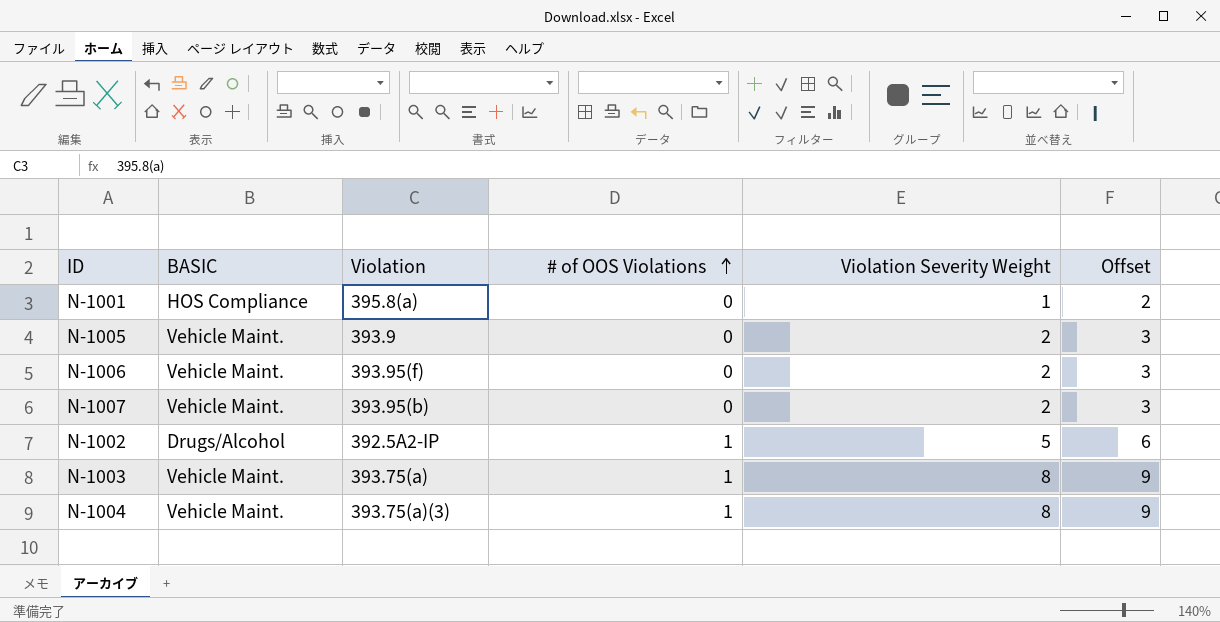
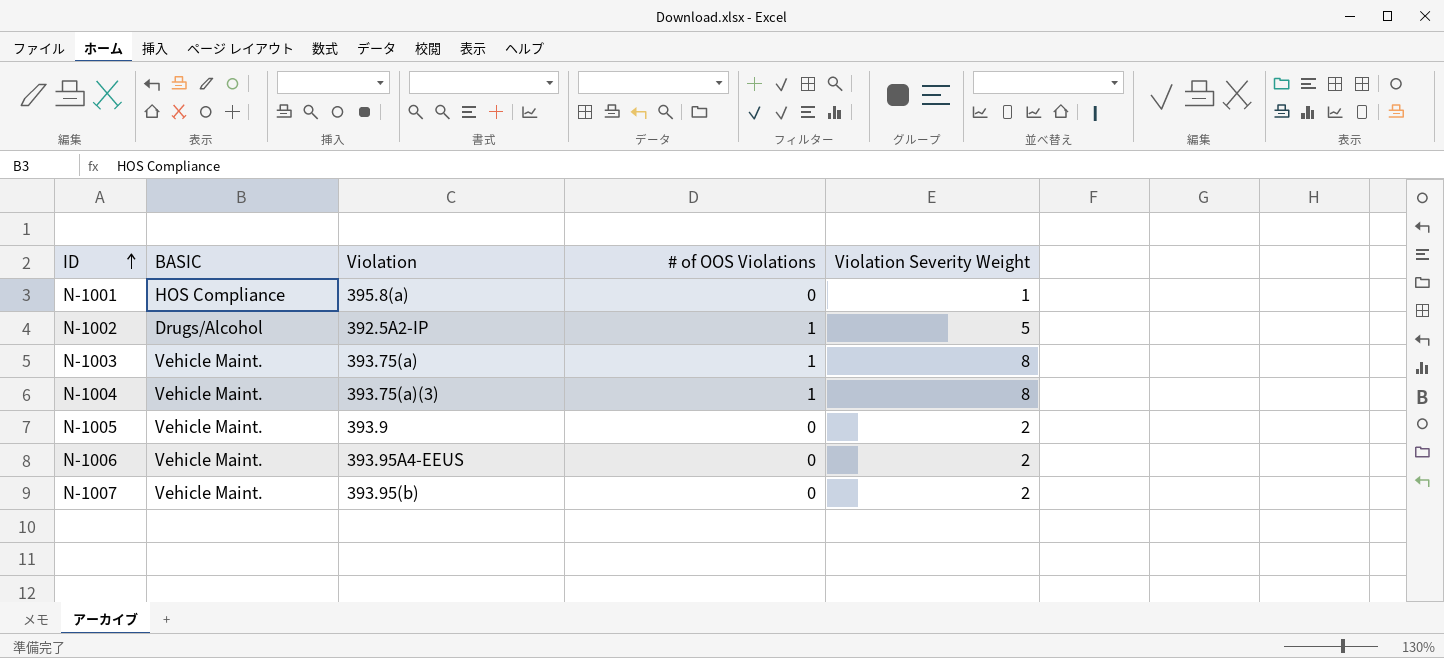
row order: # of OOS Violations ascending -> ID ascending
column Offset | formula: [Violation Severity Weight] + 1 -> none
N-1006 | Violation: 393.95(f) -> 393.95A4-EEUS

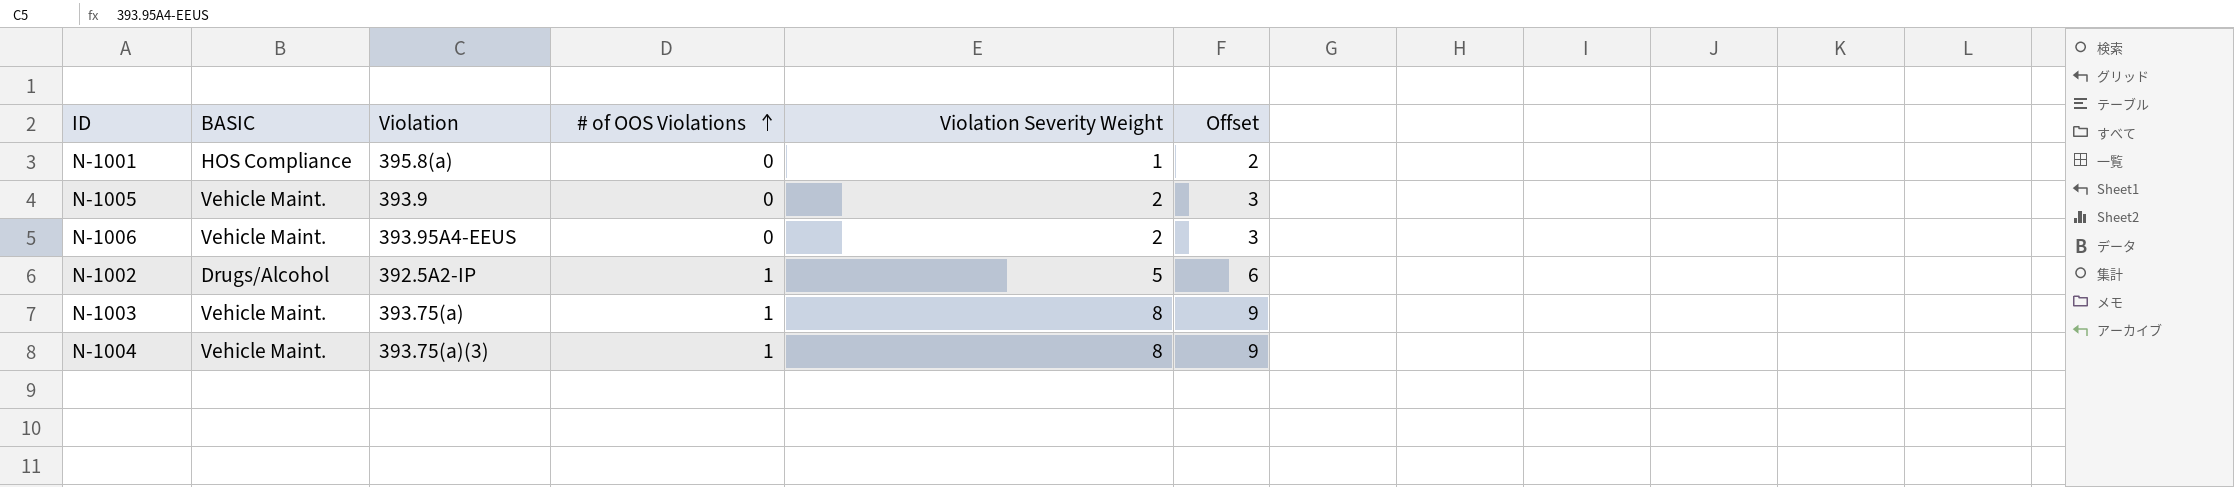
row order: ID ascending -> # of OOS Violations ascending
column Offset | formula: none -> [Violation Severity Weight] + 1
row N-1007: Vehicle Maint. | 393.95(b) | 0 | 2 -> none

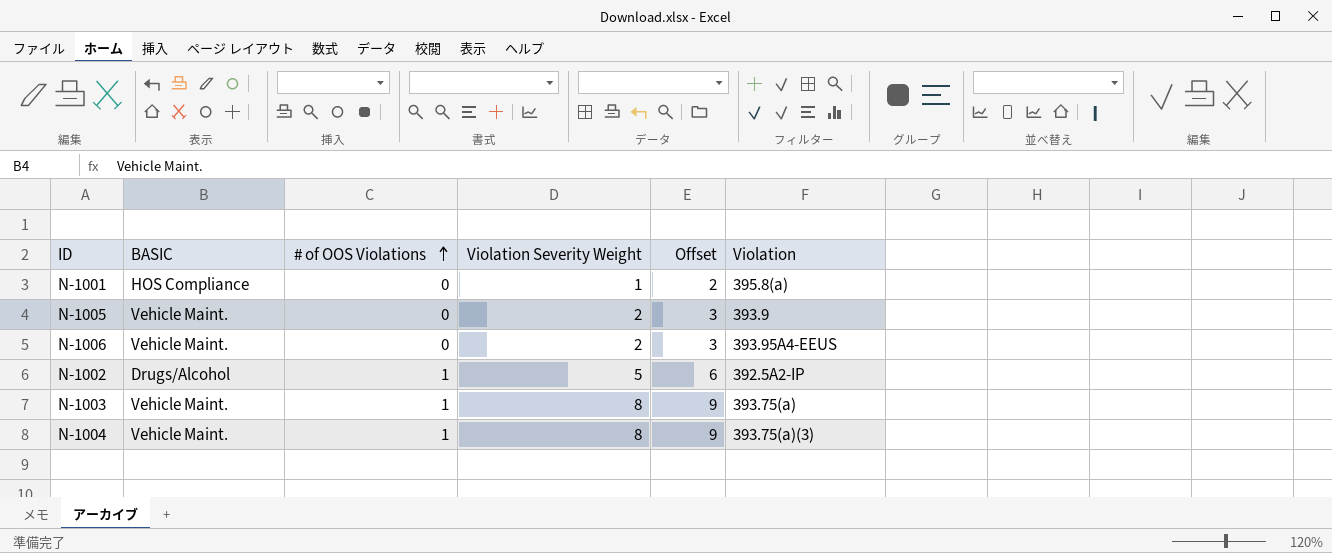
column Violation | position: 3 -> 6

